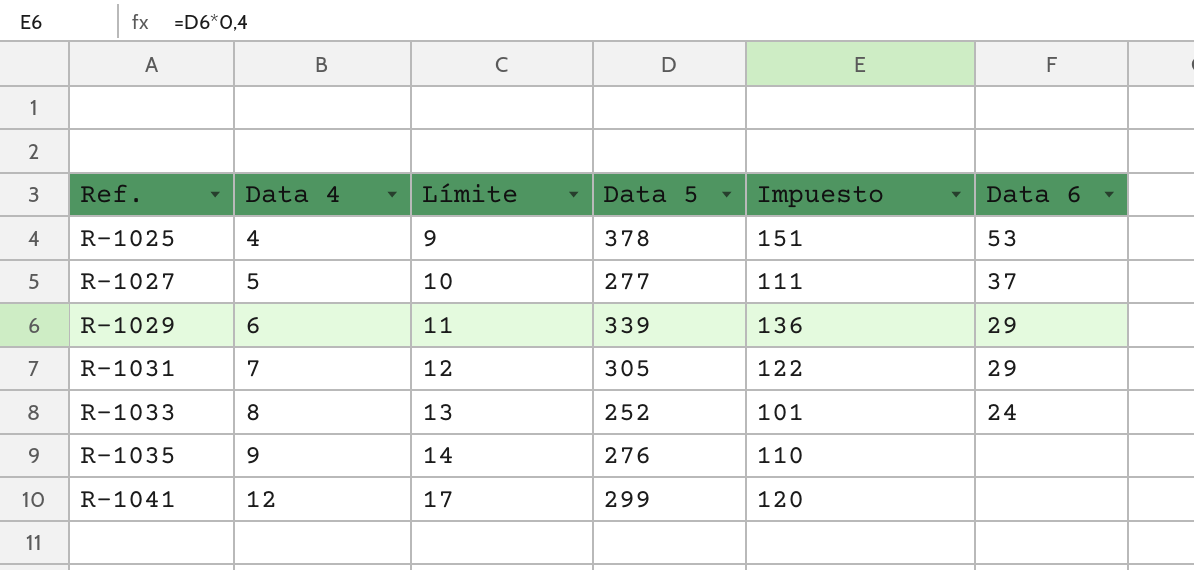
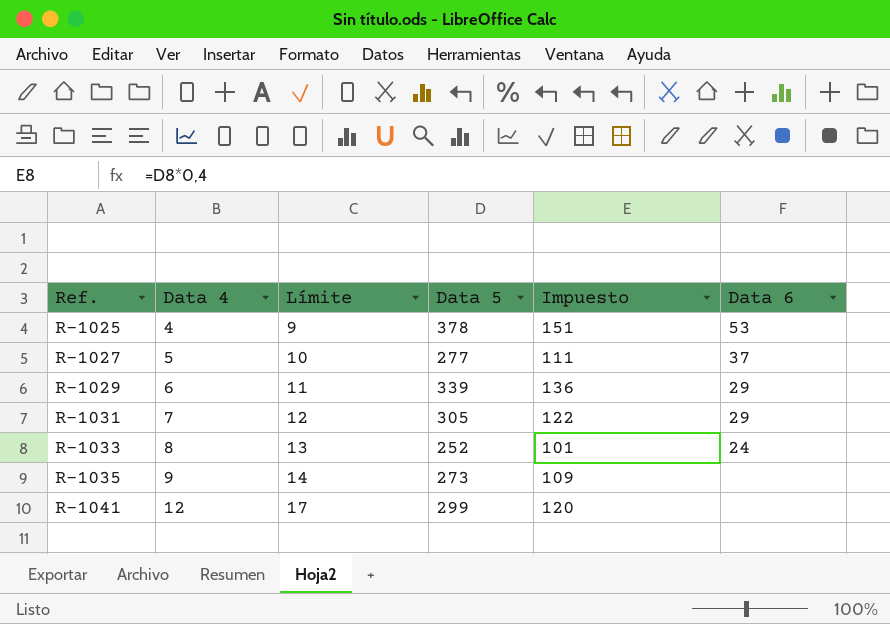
R-1035 | Data 5: 276 -> 273
R-1035 | Impuesto: 110 -> 109

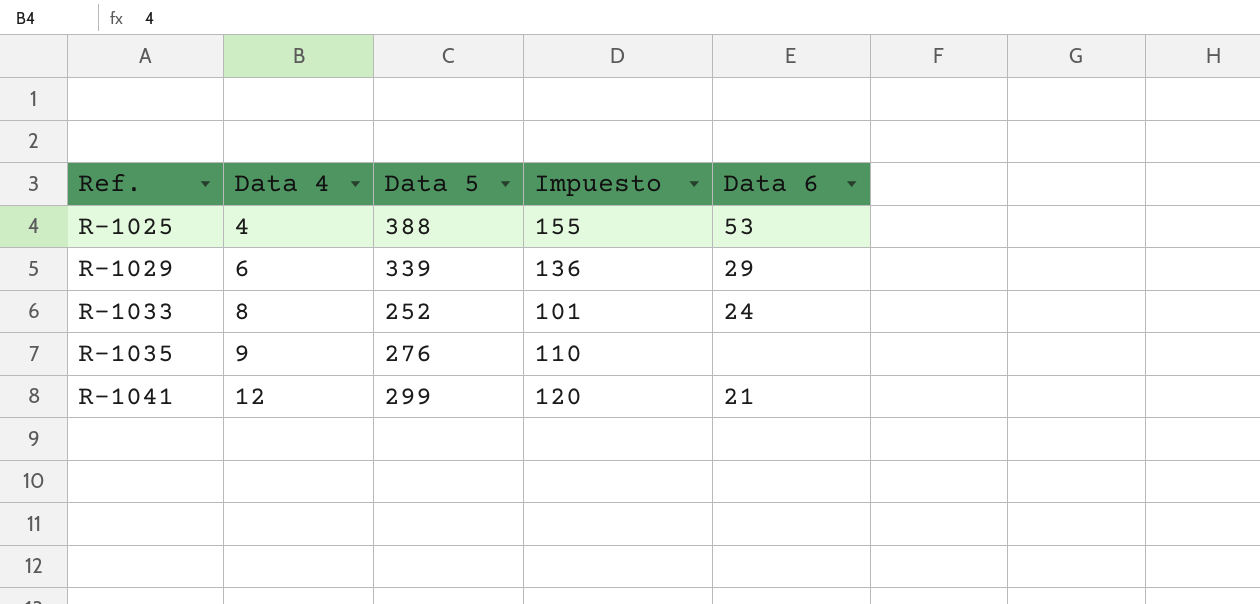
column Límite | formula: [Data 4] + 5 -> none
row R-1027: 5 | 10 | 277 | 111 | 37 -> none
row R-1031: 7 | 12 | 305 | 122 | 29 -> none
R-1025 | Data 5: 378 -> 388
R-1025 | Impuesto: 151 -> 155
R-1035 | Data 5: 273 -> 276
R-1035 | Impuesto: 109 -> 110
R-1041 | Data 6: none -> 21

